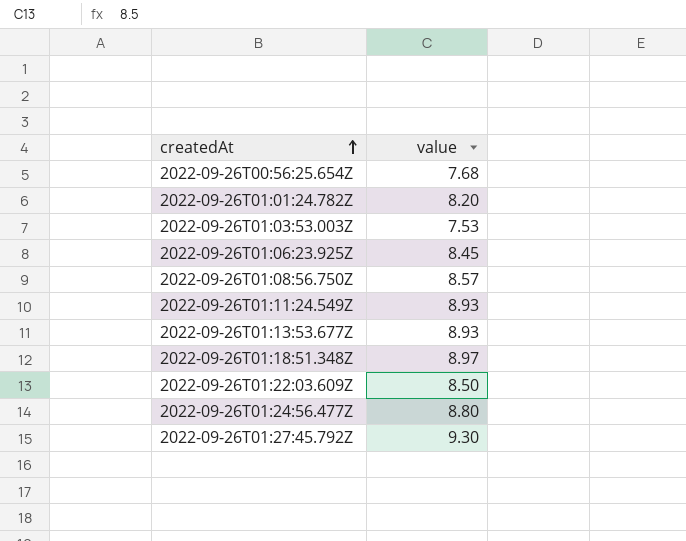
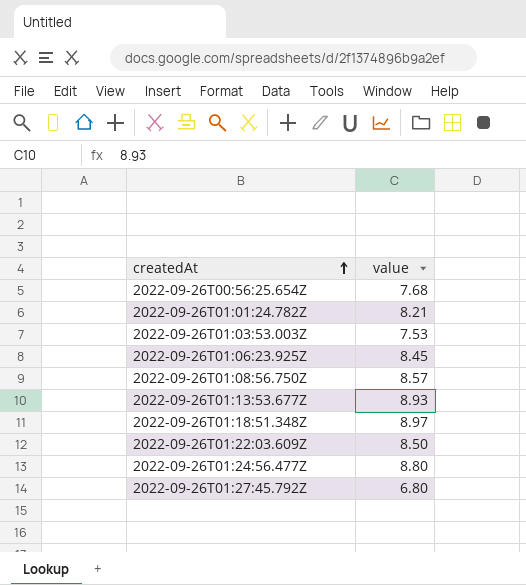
row 2022-09-26T01:11:24.549Z: 8.93 -> none
2022-09-26T01:01:24.782Z | value: 8.20 -> 8.21
2022-09-26T01:27:45.792Z | value: 9.30 -> 6.80

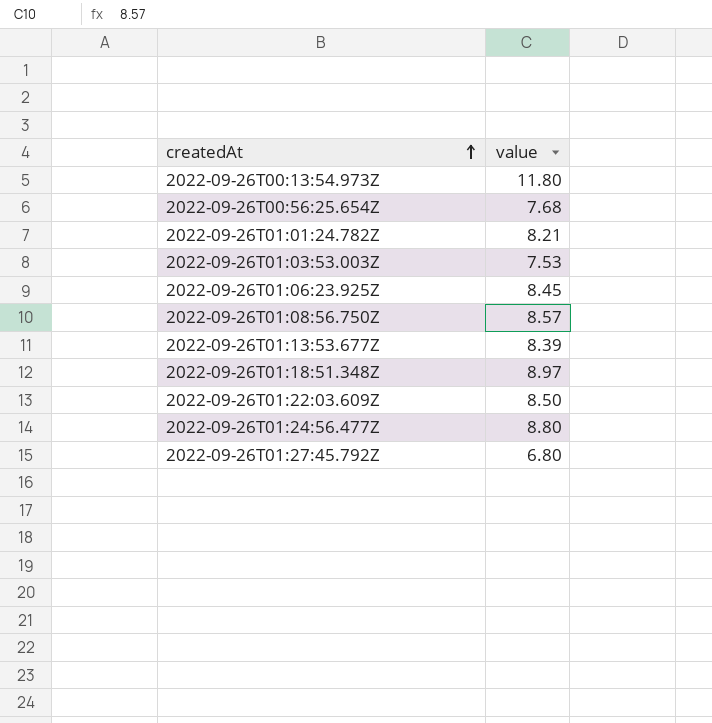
row 2022-09-26T00:13:54.973Z: none -> 11.80
2022-09-26T01:13:53.677Z | value: 8.93 -> 8.39

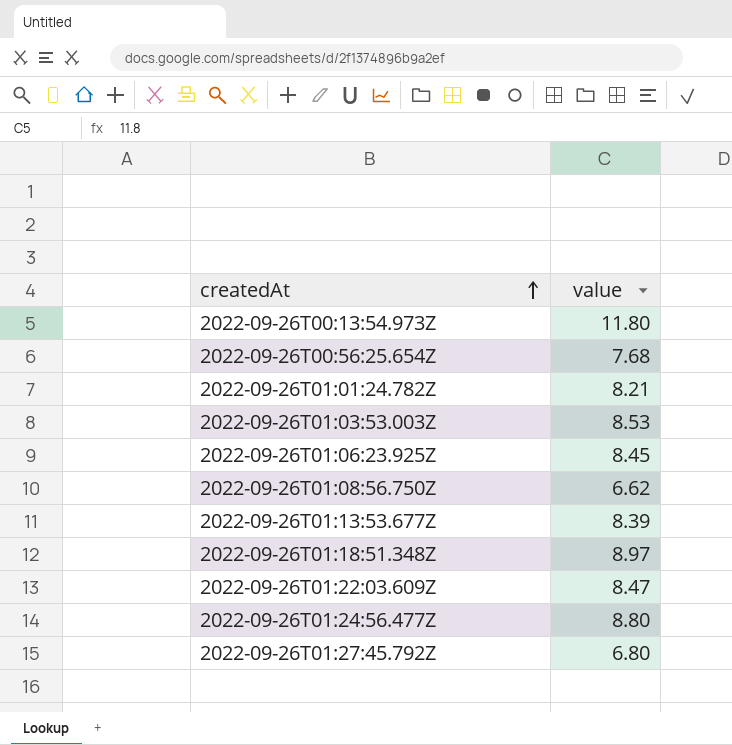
2022-09-26T01:03:53.003Z | value: 7.53 -> 8.53
2022-09-26T01:08:56.750Z | value: 8.57 -> 6.62
2022-09-26T01:22:03.609Z | value: 8.50 -> 8.47

